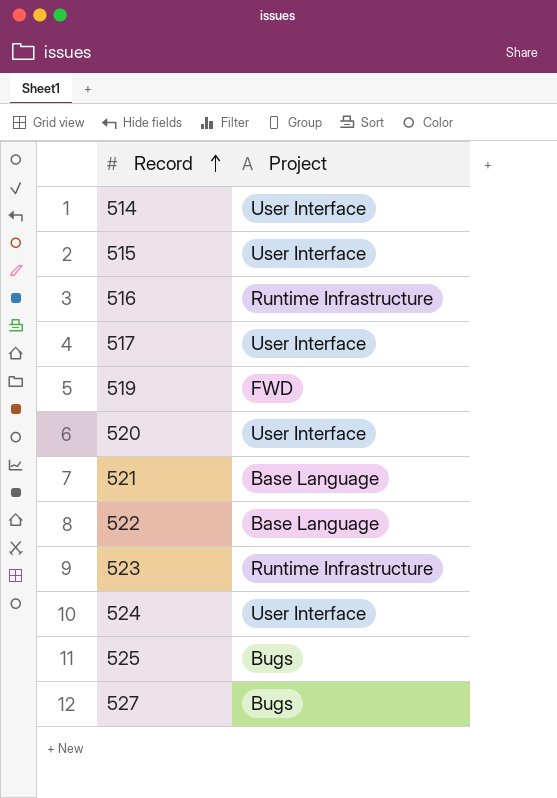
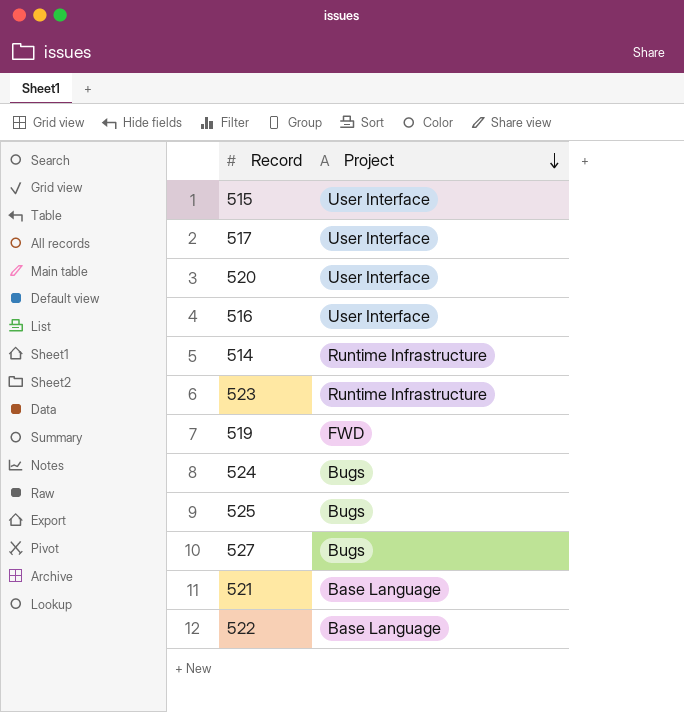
row order: Record ascending -> Project descending
516 | Project: Runtime Infrastructure -> User Interface
514 | Project: User Interface -> Runtime Infrastructure
524 | Project: User Interface -> Bugs

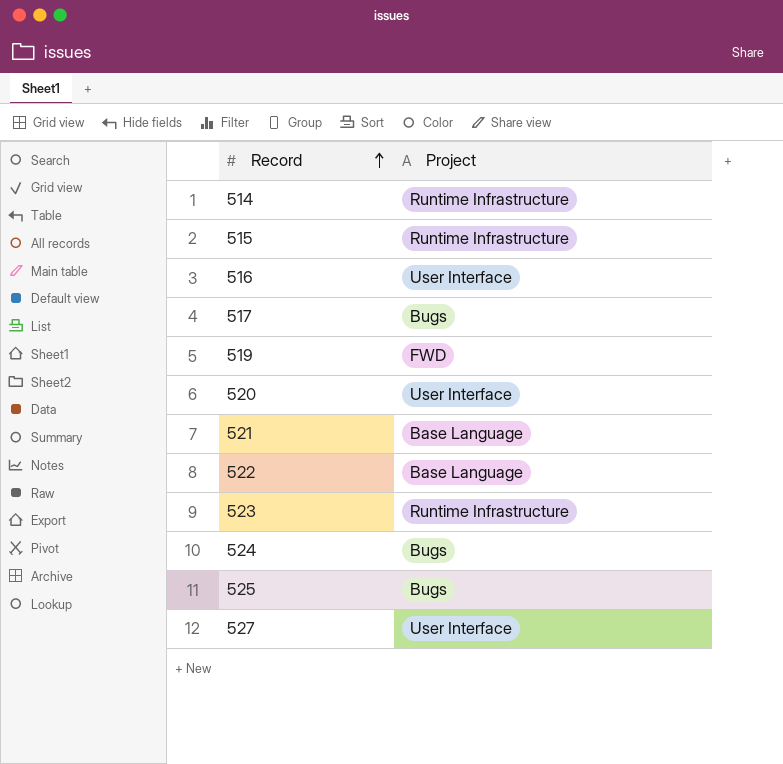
row order: Project descending -> Record ascending
515 | Project: User Interface -> Runtime Infrastructure
517 | Project: User Interface -> Bugs
527 | Project: Bugs -> User Interface

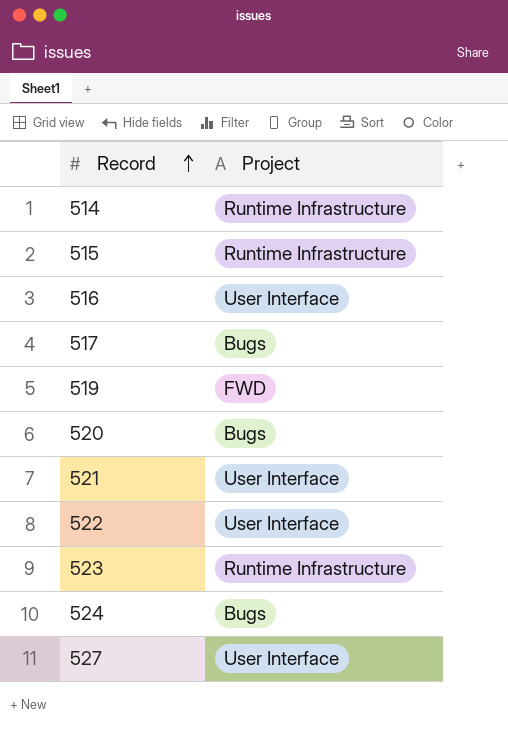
row 525: Bugs -> none
520 | Project: User Interface -> Bugs
521 | Project: Base Language -> User Interface
522 | Project: Base Language -> User Interface

